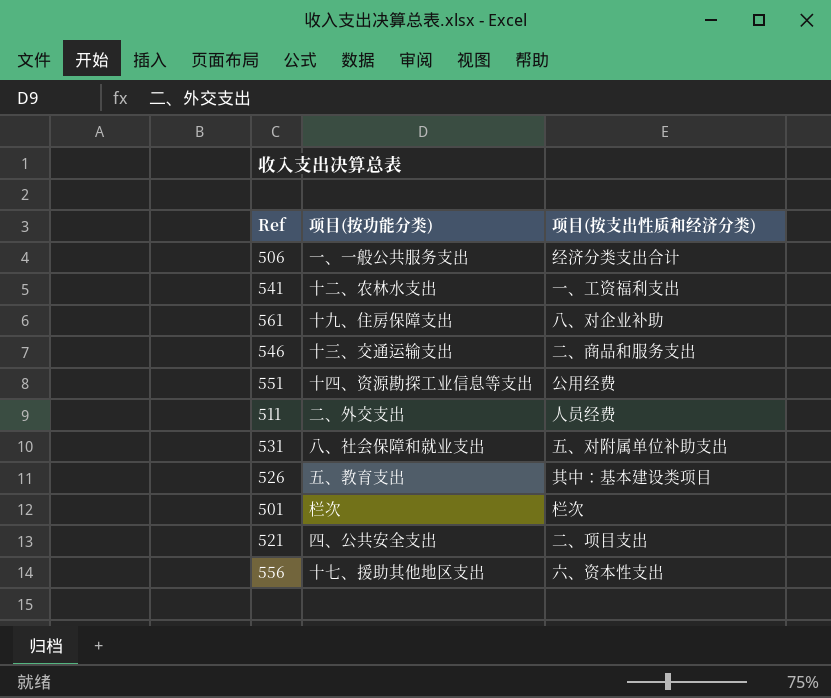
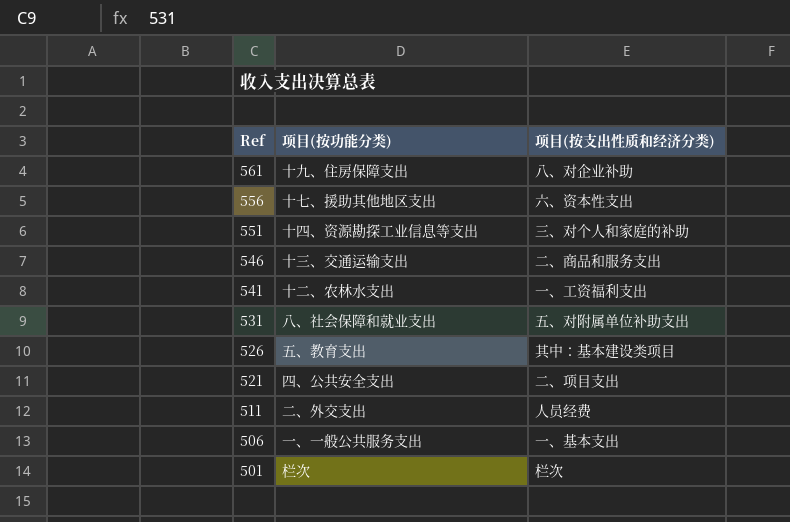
row order: none -> Ref descending
551 | 项目(按支出性质和经济分类): 公用经费 -> 三、对个人和家庭的补助
506 | 项目(按支出性质和经济分类): 经济分类支出合计 -> 一、基本支出

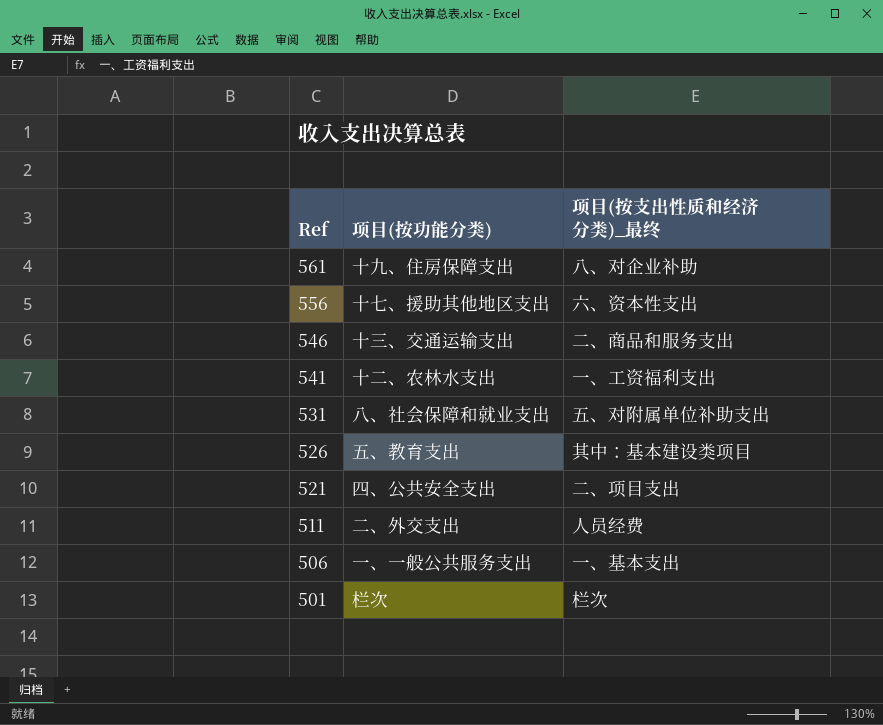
column name: 项目(按支出性质和经济分类) -> 项目(按支出性质和经济分类)_最终
row 551: 十四、资源勘探工业信息等支出 | 三、对个人和家庭的补助 -> none

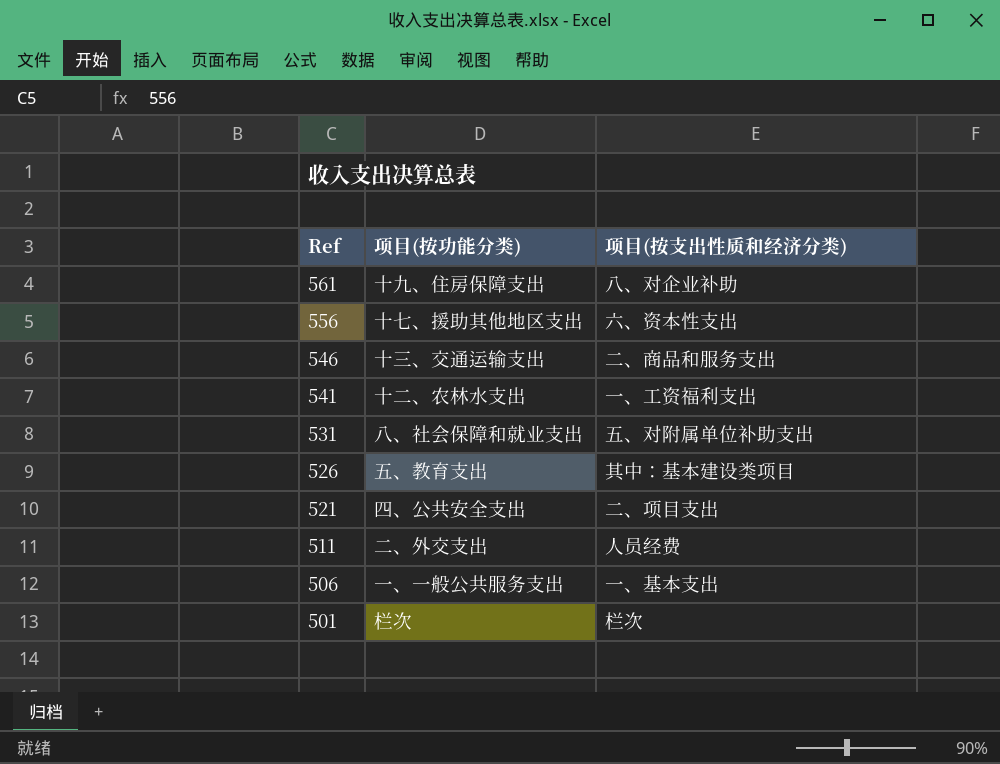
column name: 项目(按支出性质和经济分类)_最终 -> 项目(按支出性质和经济分类)

